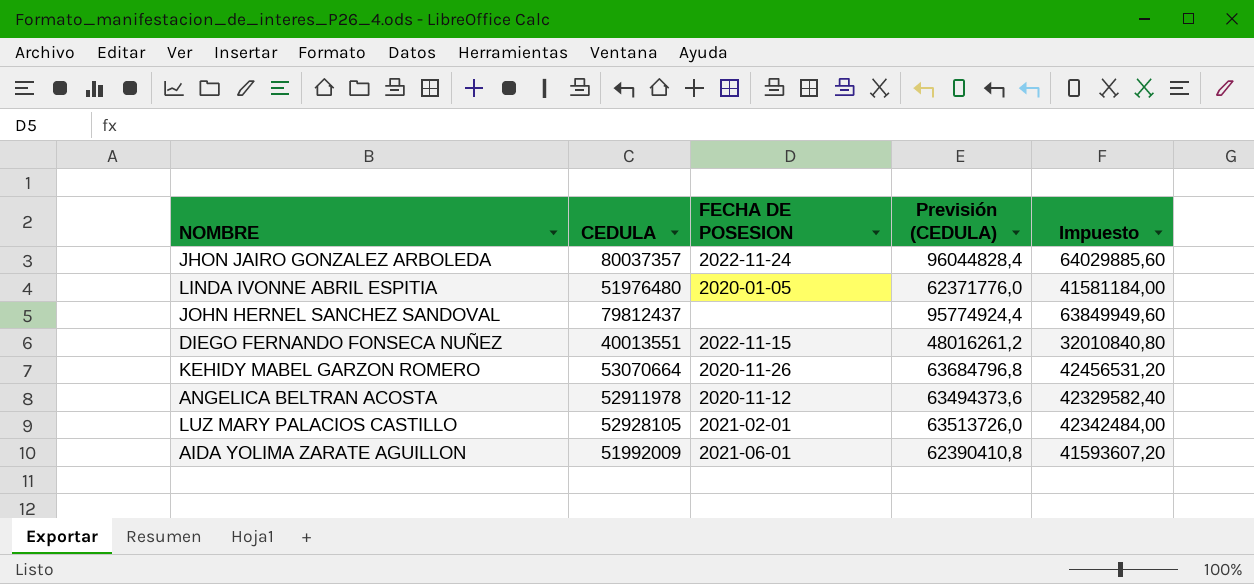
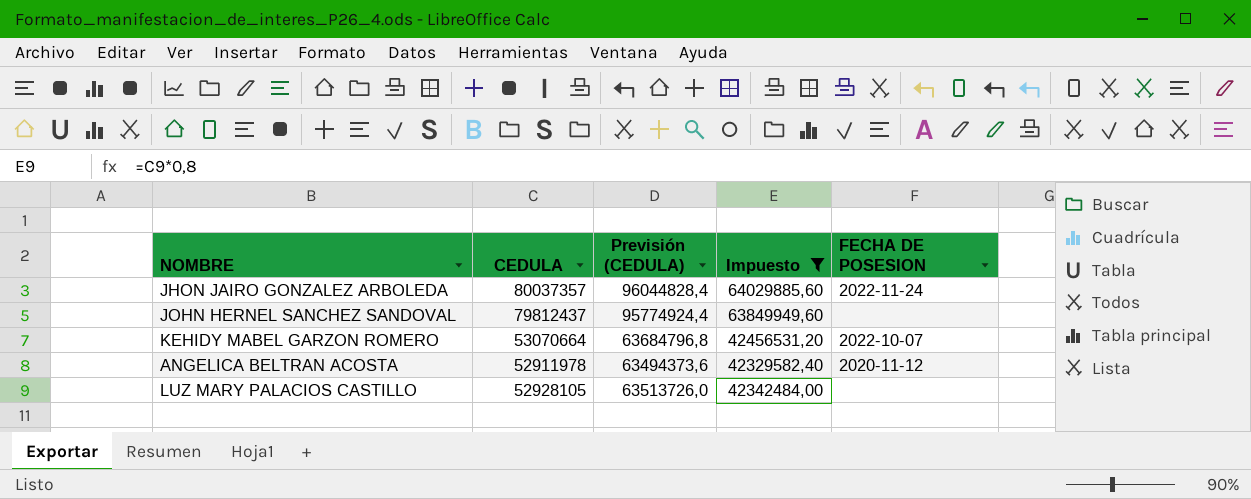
filter: none -> Impuesto >= 42329582,40
column FECHA DE POSESION | position: 3 -> 5
KEHIDY MABEL GARZON ROMERO | FECHA DE POSESION: 2020-11-26 -> 2022-10-07
LUZ MARY PALACIOS CASTILLO | FECHA DE POSESION: 2021-02-01 -> none

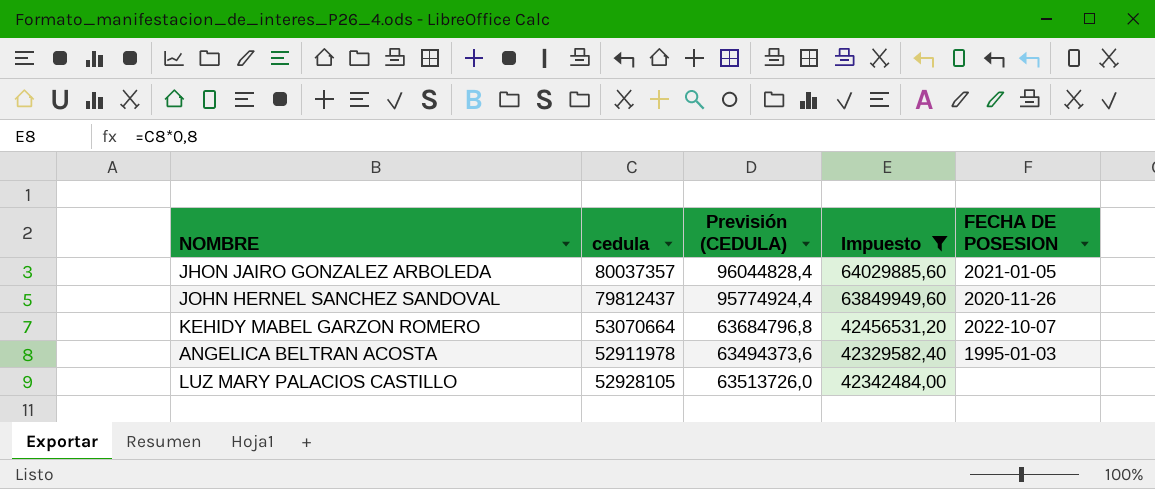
column name: CEDULA -> cedula
JHON JAIRO GONZALEZ ARBOLEDA | FECHA DE POSESION: 2022-11-24 -> 2021-01-05
JOHN HERNEL SANCHEZ SANDOVAL | FECHA DE POSESION: none -> 2020-11-26
ANGELICA BELTRAN ACOSTA | FECHA DE POSESION: 2020-11-12 -> 1995-01-03

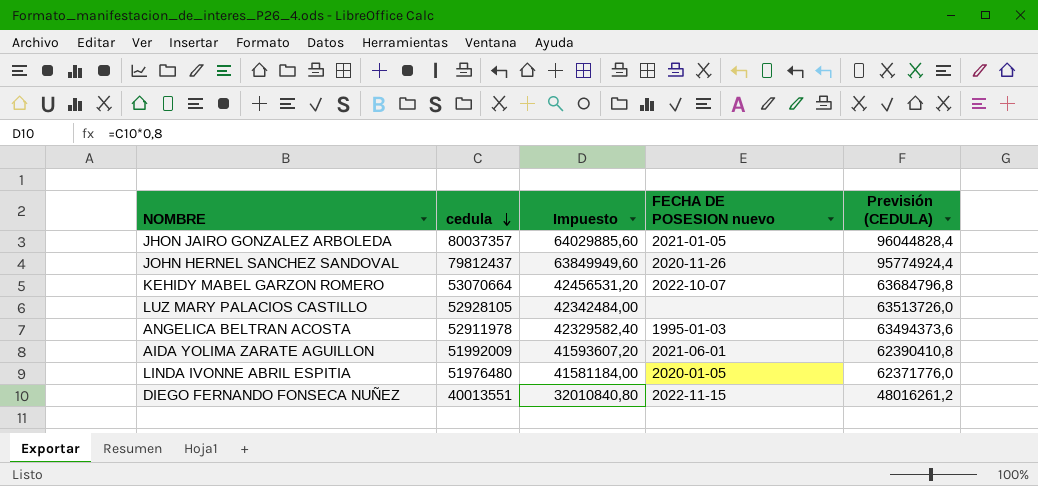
filter: Impuesto >= 42329582,40 -> none
row order: none -> cedula descending
column name: FECHA DE POSESION -> FECHA DE POSESION nuevo
column Previsión (CEDULA) | position: 3 -> 5

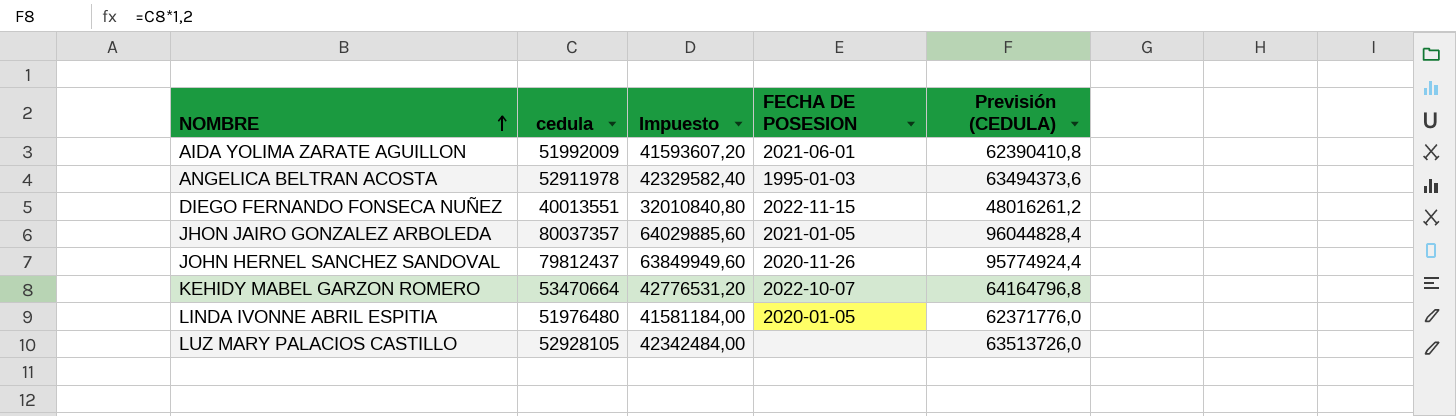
row order: cedula descending -> NOMBRE ascending
column name: FECHA DE POSESION nuevo -> FECHA DE POSESION
KEHIDY MABEL GARZON ROMERO | cedula: 53070664 -> 53470664
KEHIDY MABEL GARZON ROMERO | Impuesto: 42456531,20 -> 42776531,20
KEHIDY MABEL GARZON ROMERO | Previsión (CEDULA): 63684796,8 -> 64164796,8

